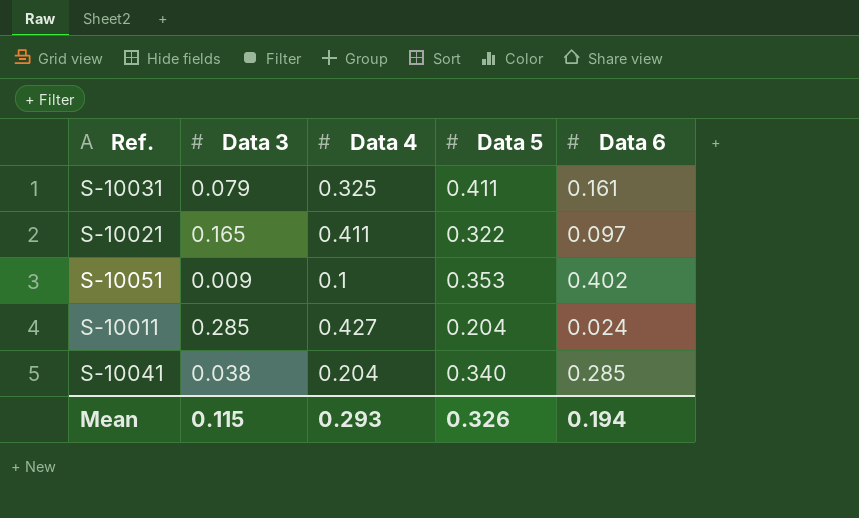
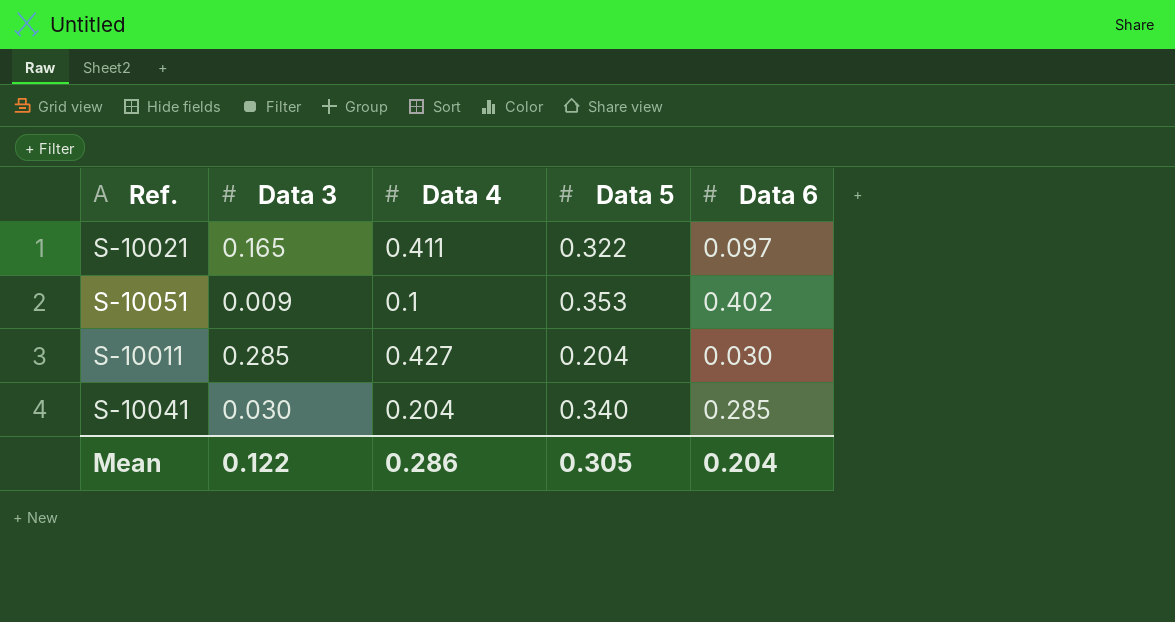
row S-10031: 0.079 | 0.325 | 0.411 | 0.161 -> none
S-10011 | Data 6: 0.024 -> 0.030
S-10041 | Data 3: 0.038 -> 0.030
Mean | Data 3: 0.115 -> 0.122
Mean | Data 4: 0.293 -> 0.286
Mean | Data 5: 0.326 -> 0.305
Mean | Data 6: 0.194 -> 0.204

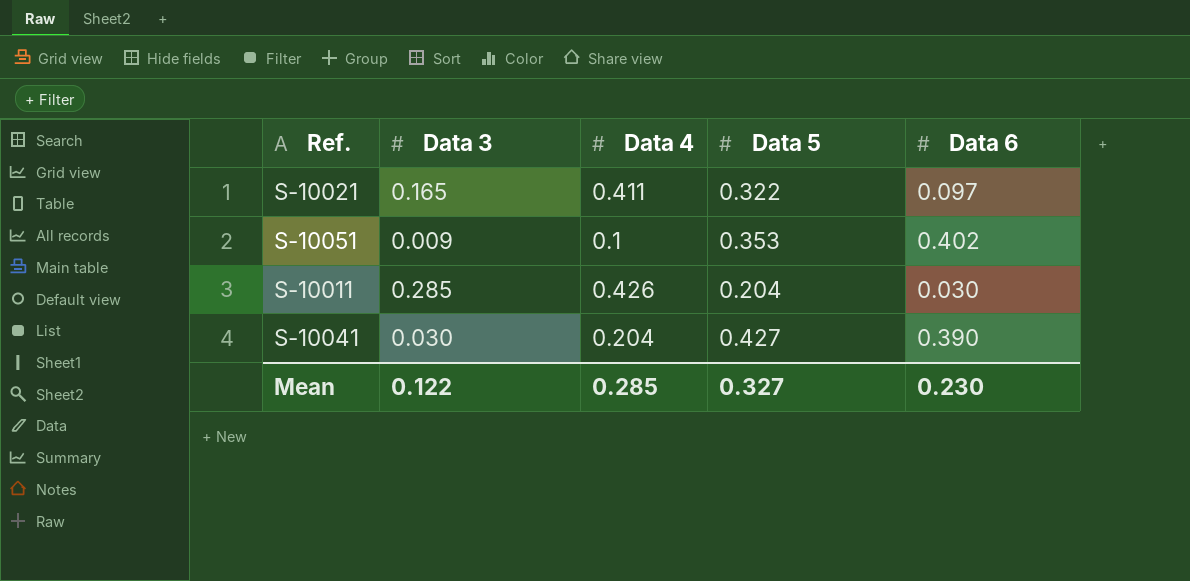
S-10011 | Data 4: 0.427 -> 0.426
S-10041 | Data 5: 0.340 -> 0.427
S-10041 | Data 6: 0.285 -> 0.390
Mean | Data 4: 0.286 -> 0.285
Mean | Data 5: 0.305 -> 0.327
Mean | Data 6: 0.204 -> 0.230

